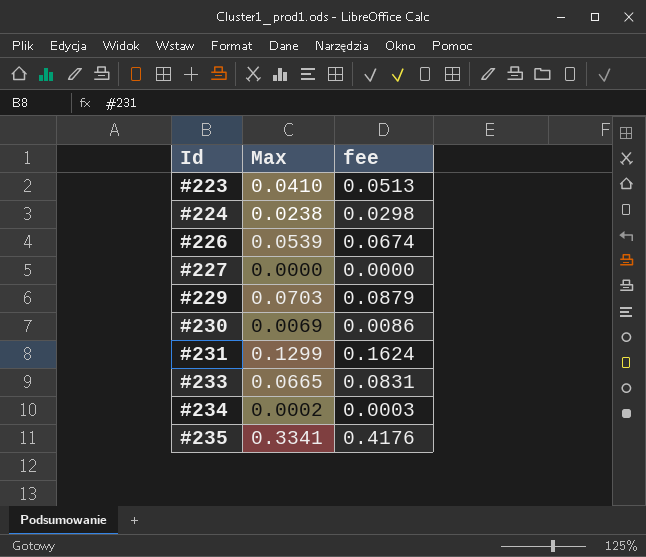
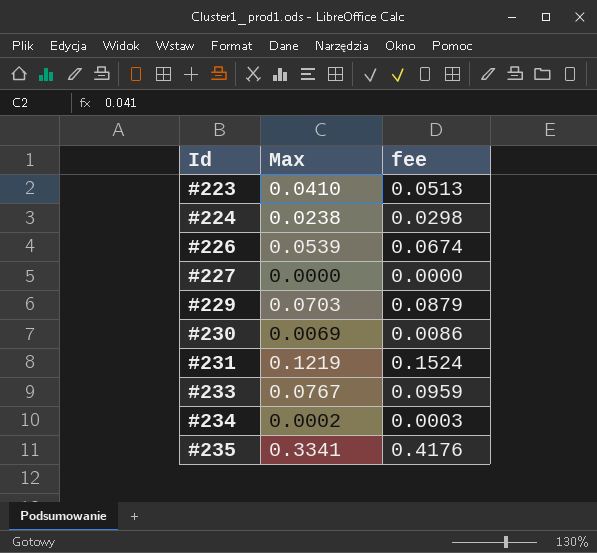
#231 | Max: 0.1299 -> 0.1219
#231 | fee: 0.1624 -> 0.1524
#233 | Max: 0.0665 -> 0.0767
#233 | fee: 0.0831 -> 0.0959

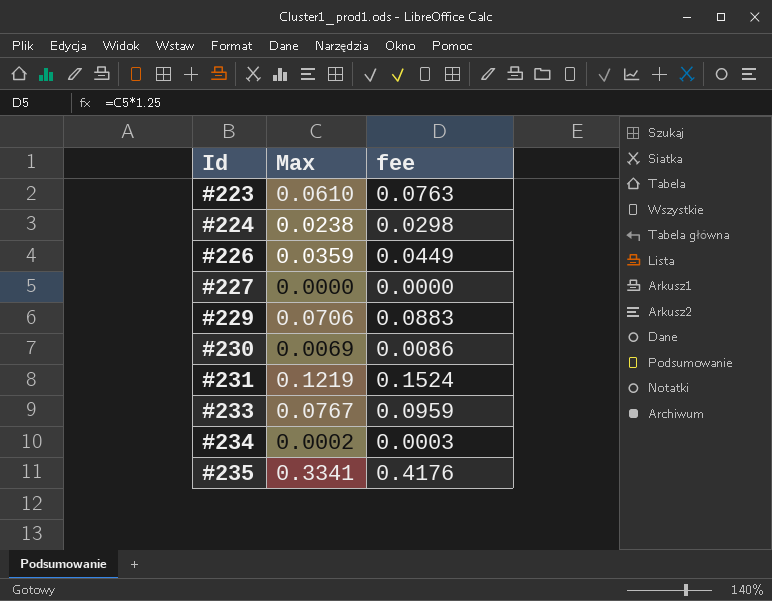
#223 | Max: 0.0410 -> 0.0610
#223 | fee: 0.0513 -> 0.0763
#226 | Max: 0.0539 -> 0.0359
#226 | fee: 0.0674 -> 0.0449
#229 | Max: 0.0703 -> 0.0706
#229 | fee: 0.0879 -> 0.0883

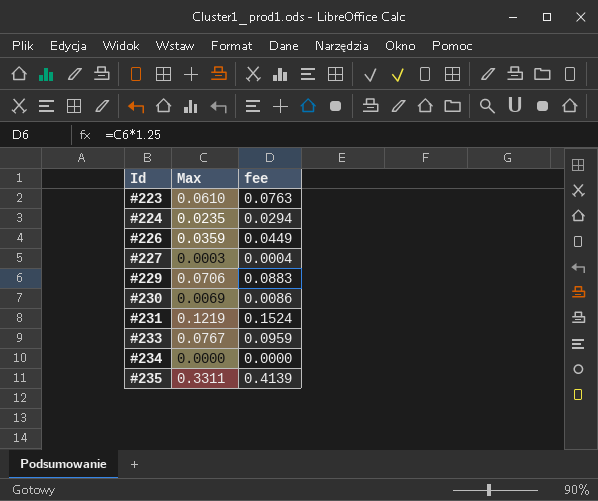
#224 | Max: 0.0238 -> 0.0235
#224 | fee: 0.0298 -> 0.0294
#227 | Max: 0.0000 -> 0.0003
#227 | fee: 0.0000 -> 0.0004
#234 | Max: 0.0002 -> 0.0000
#234 | fee: 0.0003 -> 0.0000
#235 | Max: 0.3341 -> 0.3311
#235 | fee: 0.4176 -> 0.4139

